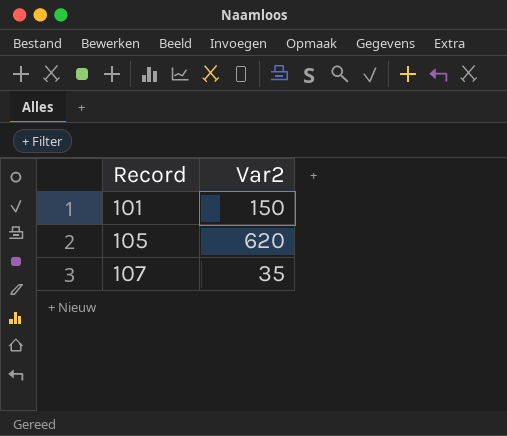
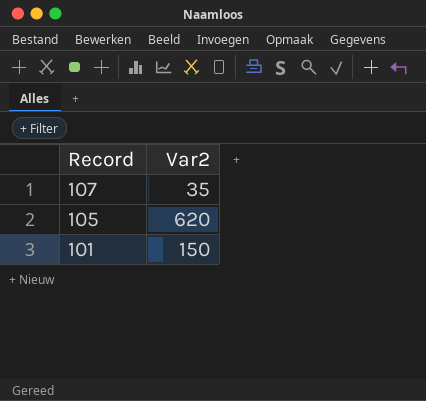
row order: Record ascending -> Record descending

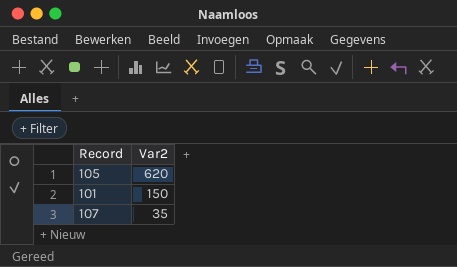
row order: Record descending -> Var2 descending

